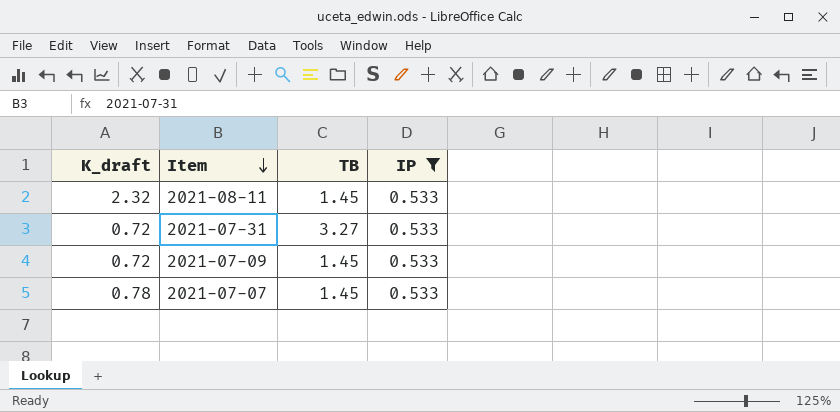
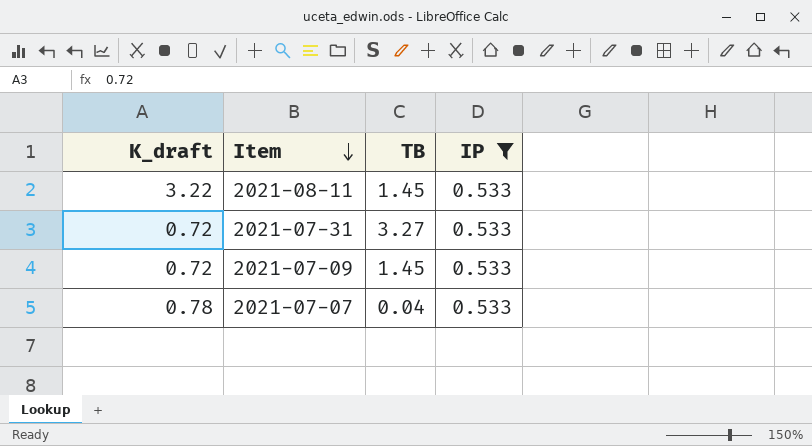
2021-08-11 | K_draft: 2.32 -> 3.22
2021-07-07 | TB: 1.45 -> 0.04

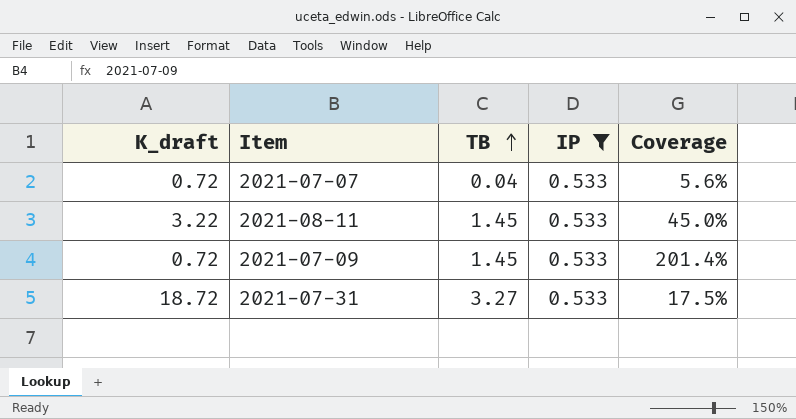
row order: Item descending -> TB ascending
column Coverage | formula: none -> [TB] / [K_draft]
2021-07-07 | K_draft: 0.78 -> 0.72
2021-07-31 | K_draft: 0.72 -> 18.72

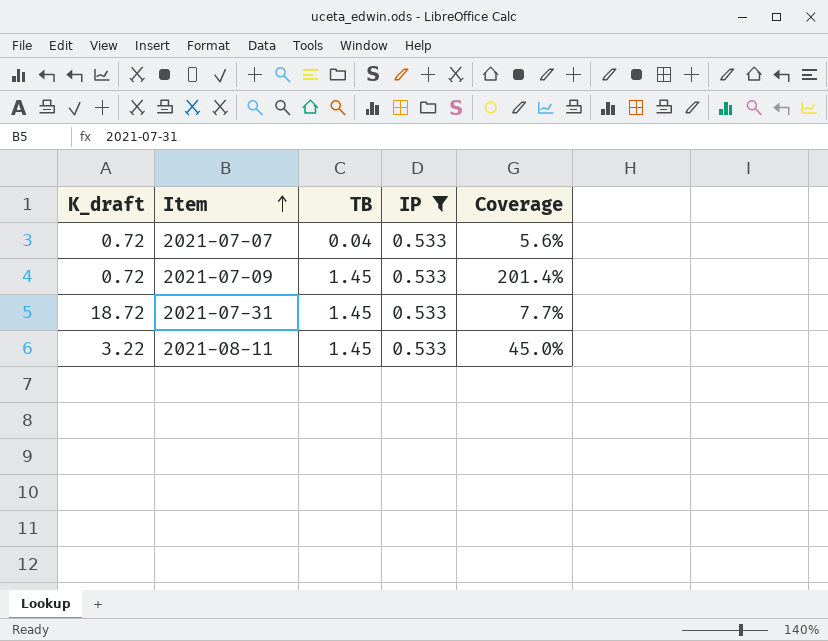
row order: TB ascending -> Item ascending
2021-07-31 | TB: 3.27 -> 1.45
2021-07-31 | Coverage: 17.5% -> 7.7%

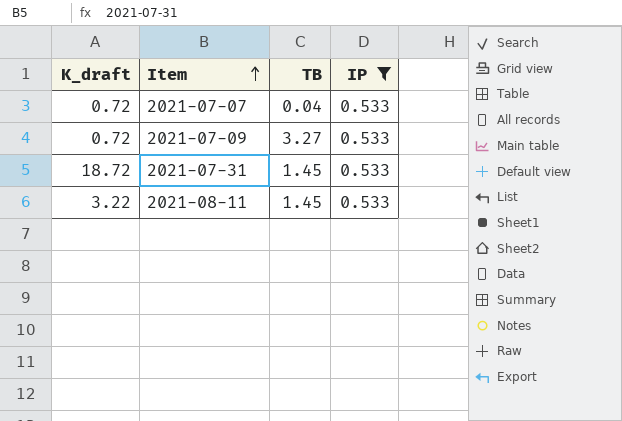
column Coverage | formula: [TB] / [K_draft] -> none
2021-07-09 | TB: 1.45 -> 3.27

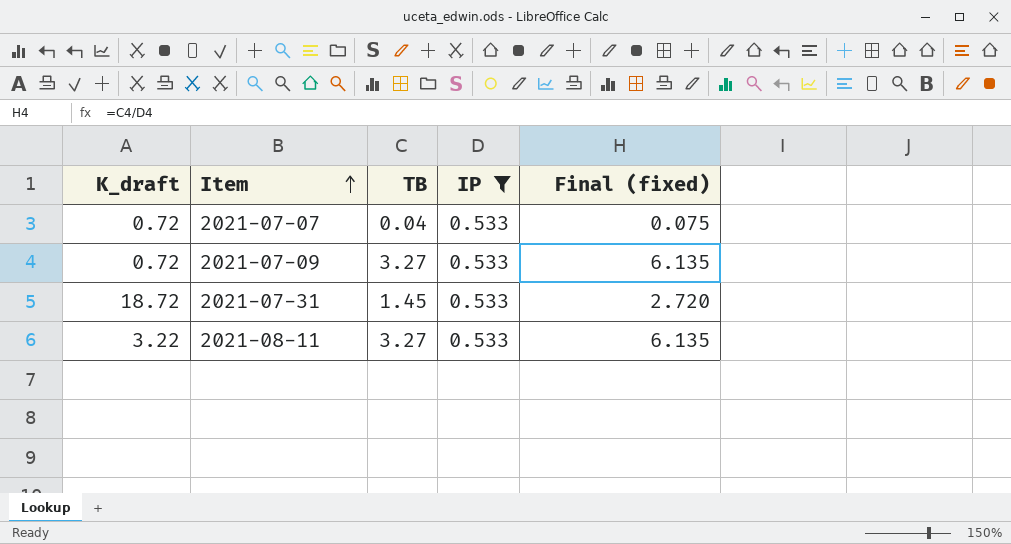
column Final (fixed) | formula: none -> [TB] / [IP]
2021-08-11 | TB: 1.45 -> 3.27

